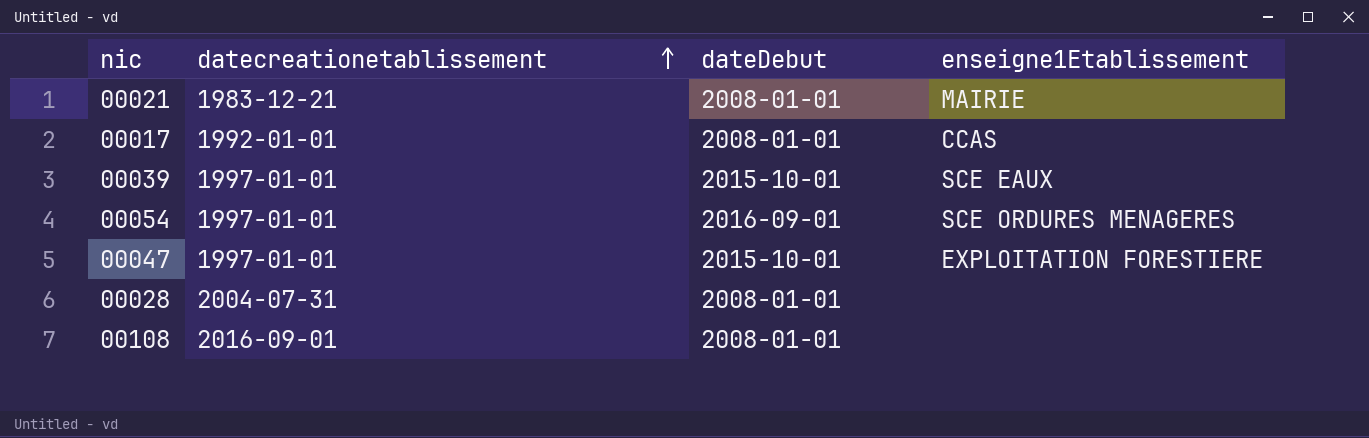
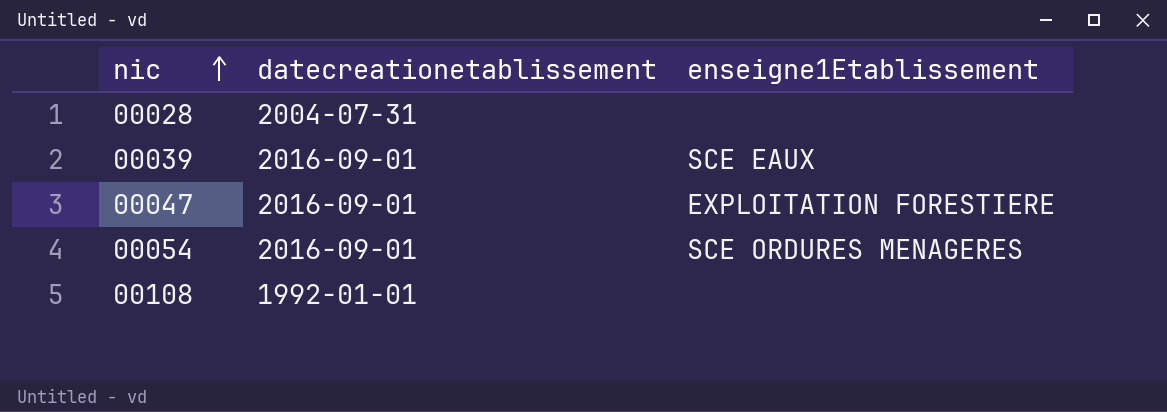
row order: datecreationetablissement ascending -> nic ascending
column dateDebut | position: 3 -> none
row 00021: 1983-12-21 | 2008-01-01 | MAIRIE -> none
row 00017: 1992-01-01 | 2008-01-01 | CCAS -> none
00039 | datecreationetablissement: 1997-01-01 -> 2016-09-01
00047 | datecreationetablissement: 1997-01-01 -> 2016-09-01
00054 | datecreationetablissement: 1997-01-01 -> 2016-09-01
00108 | datecreationetablissement: 2016-09-01 -> 1992-01-01

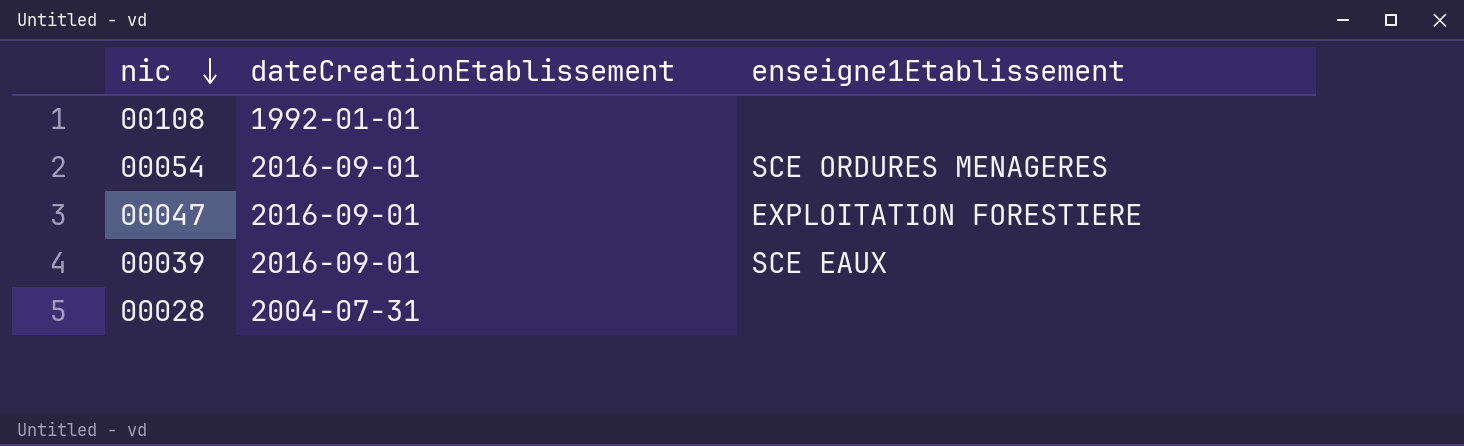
row order: nic ascending -> nic descending
column name: datecreationetablissement -> dateCreationEtablissement

